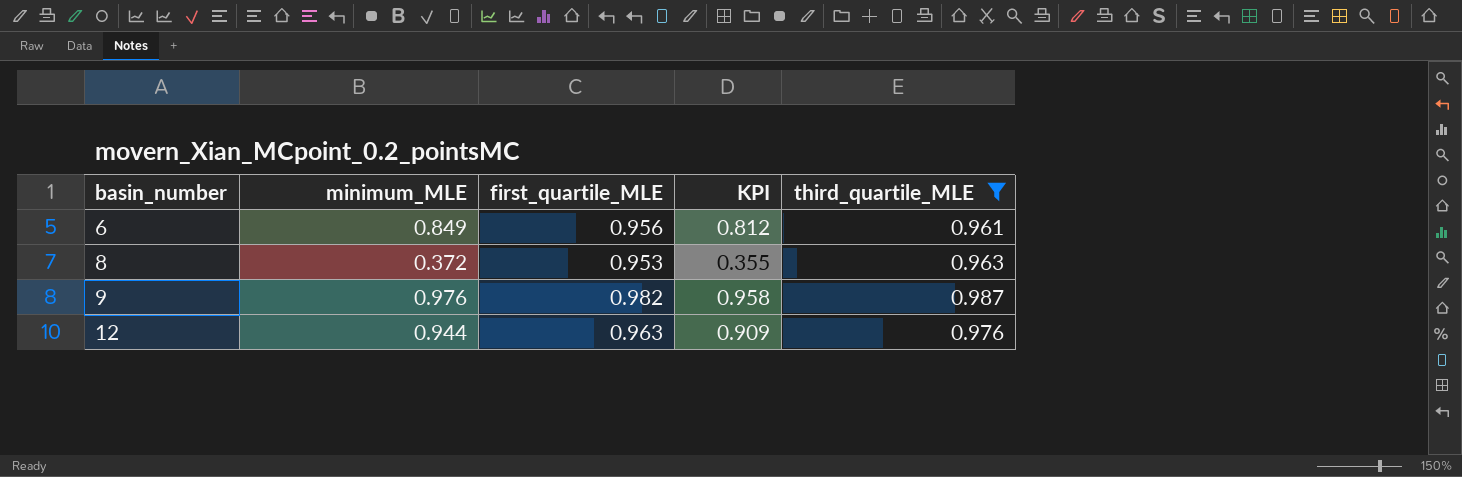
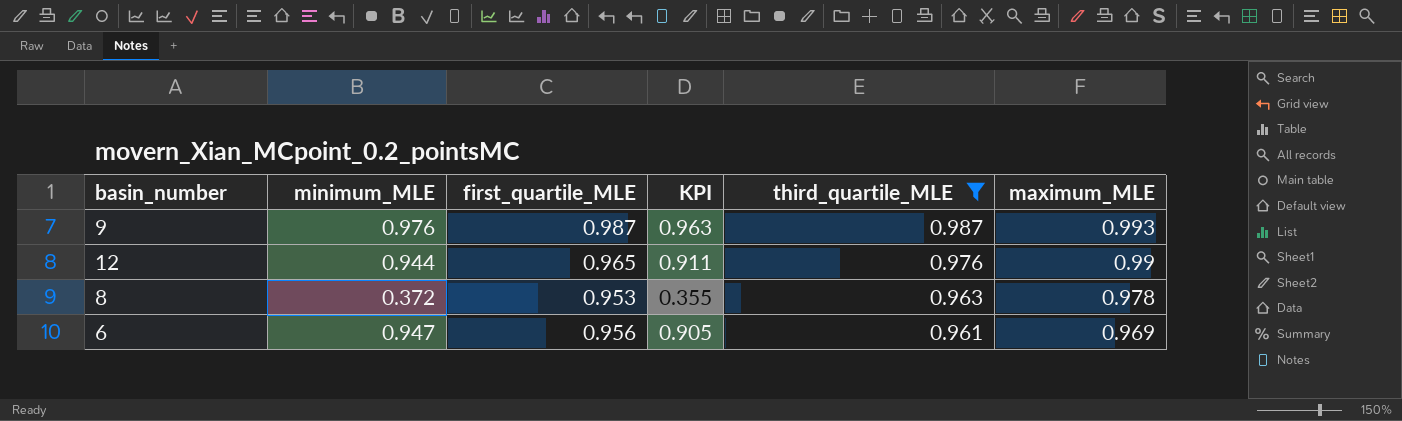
row order: basin_number ascending -> third_quartile_MLE descending
column maximum_MLE | position: none -> 6
9 | first_quartile_MLE: 0.982 -> 0.987
9 | KPI: 0.958 -> 0.963
12 | first_quartile_MLE: 0.963 -> 0.965
12 | KPI: 0.909 -> 0.911
6 | minimum_MLE: 0.849 -> 0.947
6 | KPI: 0.812 -> 0.905

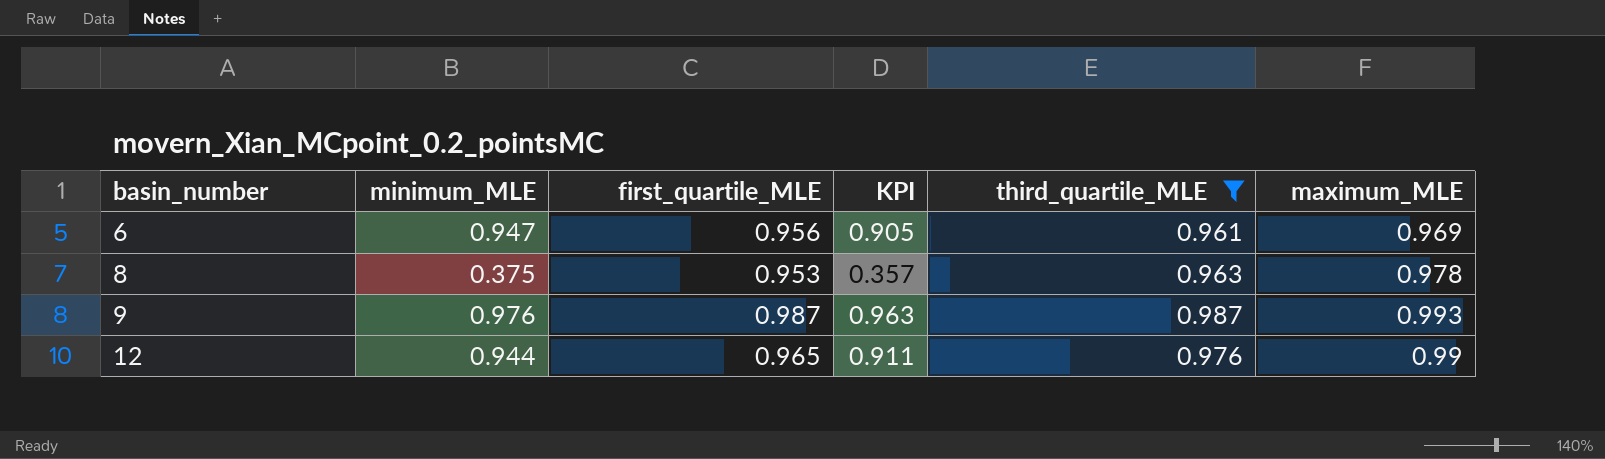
row order: third_quartile_MLE descending -> basin_number ascending
8 | minimum_MLE: 0.372 -> 0.375
8 | KPI: 0.355 -> 0.357

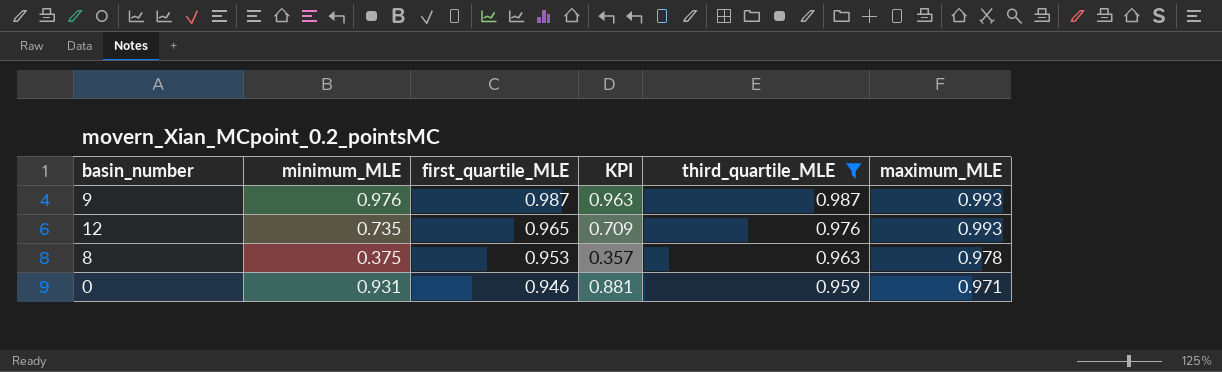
row order: basin_number ascending -> first_quartile_MLE descending
row 6: 0.947 | 0.956 | 0.905 | 0.961 | 0.969 -> none
12 | minimum_MLE: 0.944 -> 0.735
12 | KPI: 0.911 -> 0.709
12 | maximum_MLE: 0.99 -> 0.993
row 0: none -> 0.931 | 0.946 | 0.881 | 0.959 | 0.971

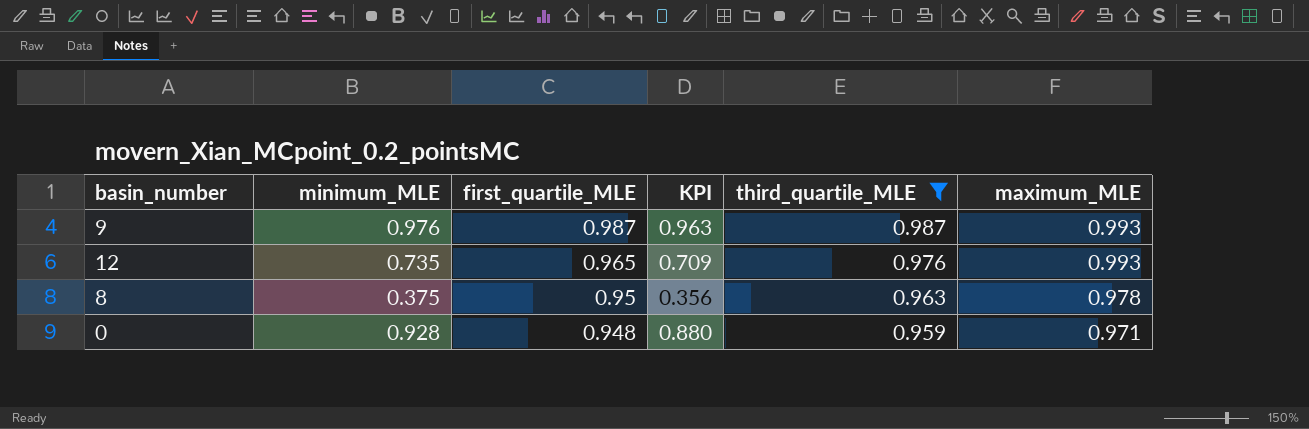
8 | first_quartile_MLE: 0.953 -> 0.95
8 | KPI: 0.357 -> 0.356
0 | minimum_MLE: 0.931 -> 0.928
0 | first_quartile_MLE: 0.946 -> 0.948
0 | KPI: 0.881 -> 0.880

